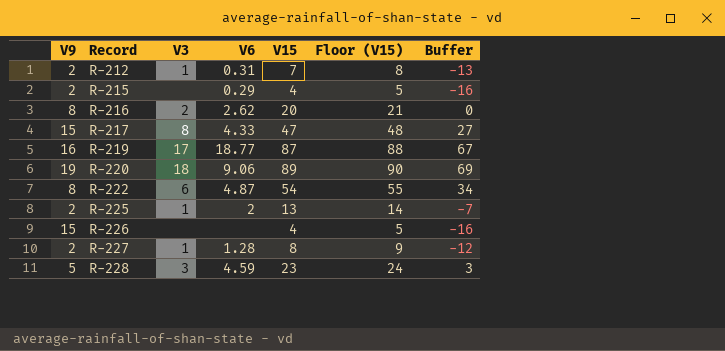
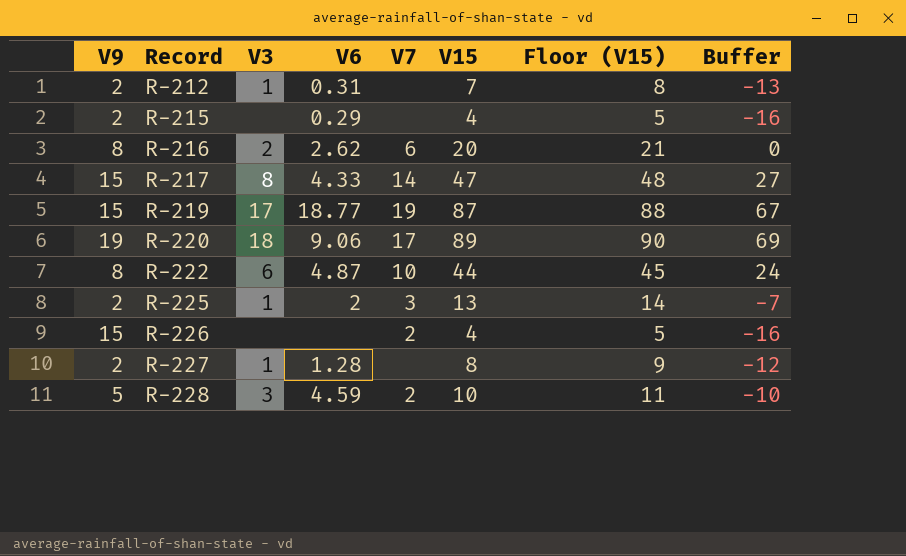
column V7 | position: none -> 5
R-219 | V9: 16 -> 15
R-222 | V15: 54 -> 44
R-222 | Floor (V15): 55 -> 45
R-222 | Buffer: 34 -> 24
R-228 | V15: 23 -> 10
R-228 | Floor (V15): 24 -> 11
R-228 | Buffer: 3 -> -10

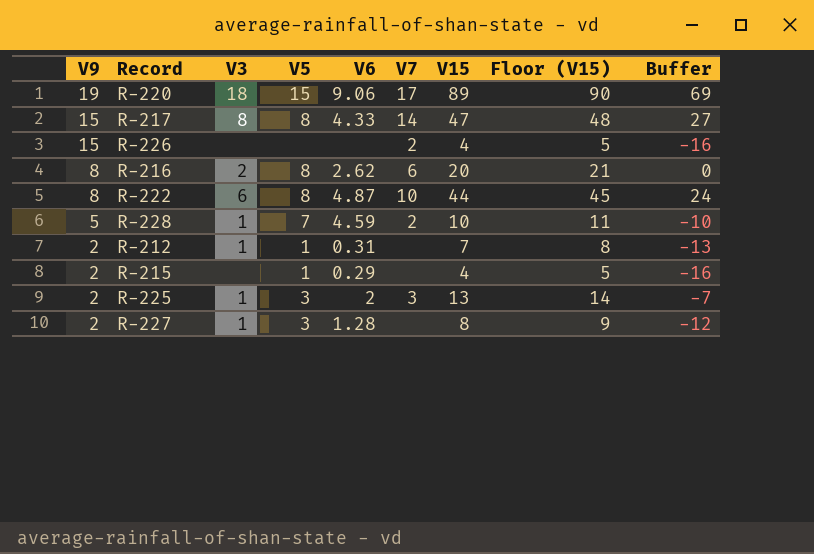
row order: Record ascending -> V9 descending
column V5 | position: none -> 4
row R-219: 15 | 17 | 18.77 | 19 | 87 | 88 | 67 -> none
R-228 | V3: 3 -> 1

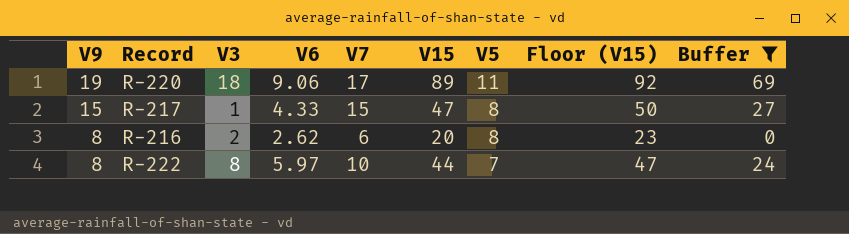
filter: none -> Buffer >= 0
column V5 | position: 4 -> 7
column Floor (V15) | formula: [V15] + 1 -> [V15] + 3
R-220 | V5: 15 -> 11
R-217 | V3: 8 -> 1
R-217 | V7: 14 -> 15
R-222 | V3: 6 -> 8
R-222 | V6: 4.87 -> 5.97
R-222 | V5: 8 -> 7

